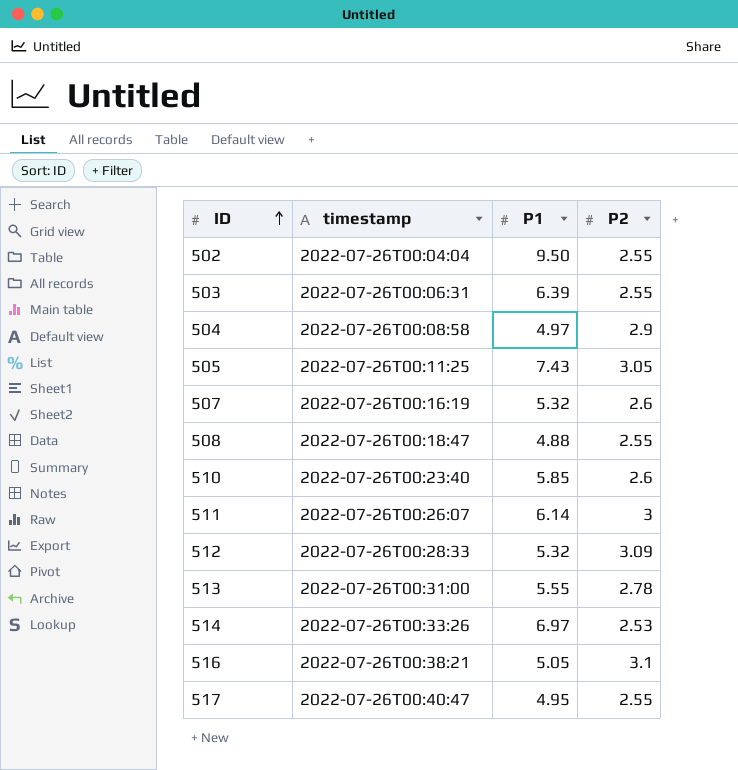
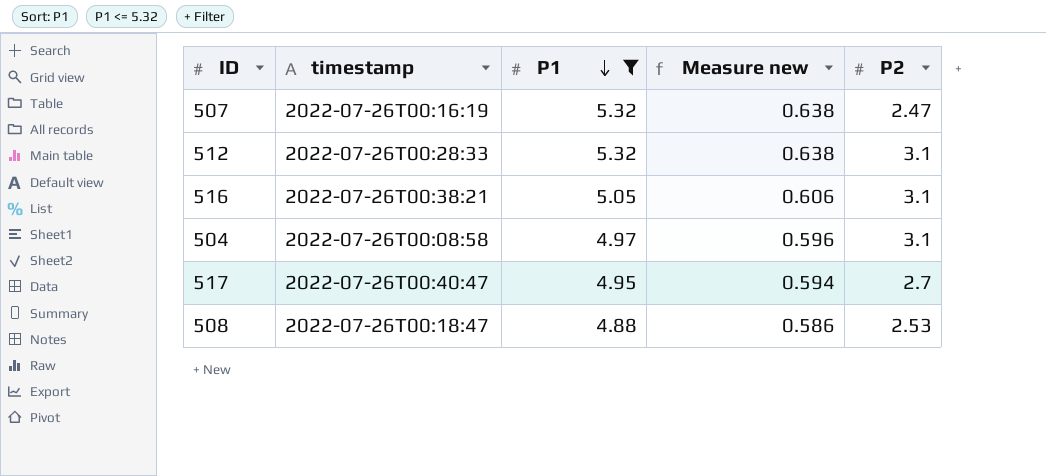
filter: none -> P1 <= 5.32
row order: ID ascending -> P1 descending
column Measure new | formula: none -> [P1] * 0.12
507 | P2: 2.6 -> 2.47
512 | P2: 3.09 -> 3.1
504 | P2: 2.9 -> 3.1
517 | P2: 2.55 -> 2.7
508 | P2: 2.55 -> 2.53

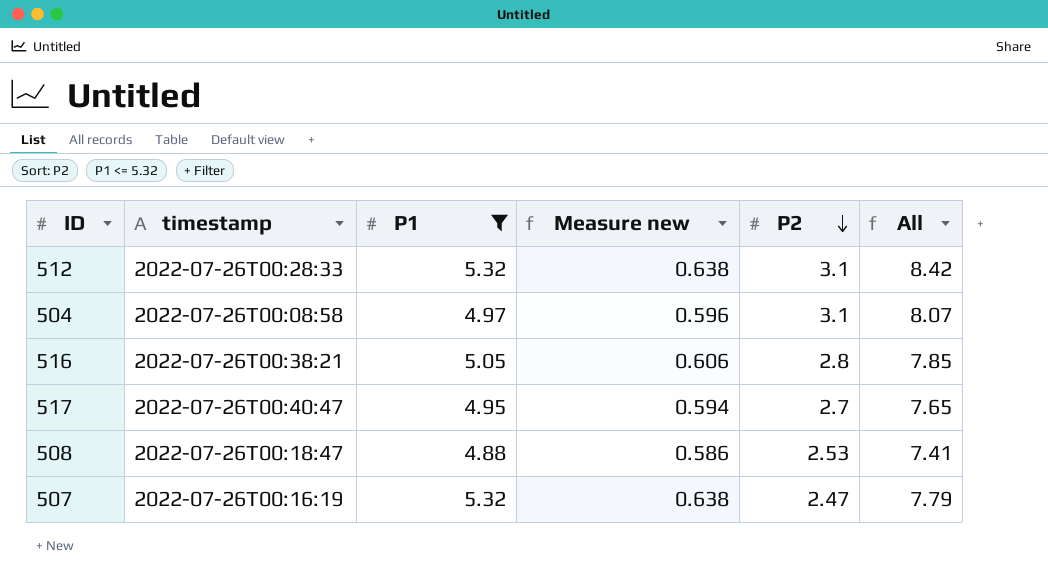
row order: P1 descending -> P2 descending
column All | formula: none -> [P1] + [P2]
516 | P2: 3.1 -> 2.8

